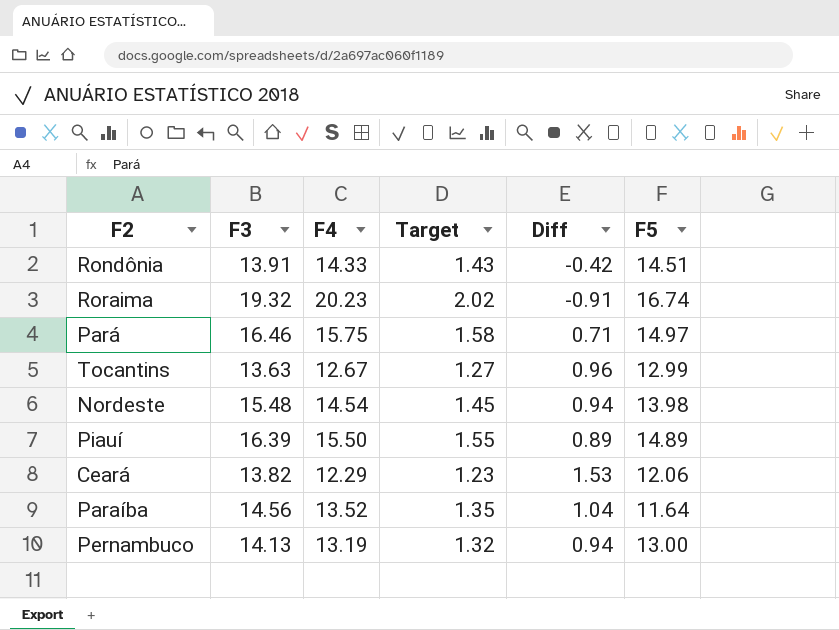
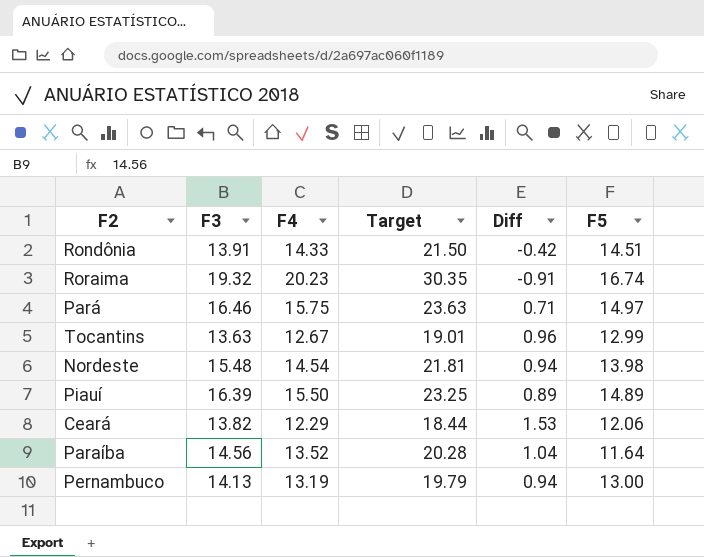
column Target | formula: [F4] * 0.1 -> [F4] * 1.5

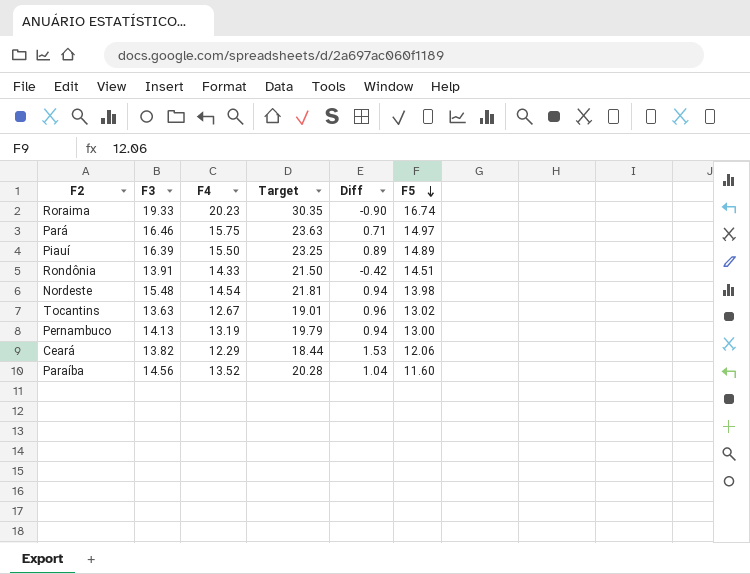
row order: none -> F5 descending
Roraima | F3: 19.32 -> 19.33
Roraima | Diff: -0.91 -> -0.90
Tocantins | F5: 12.99 -> 13.02
Paraíba | F5: 11.64 -> 11.60

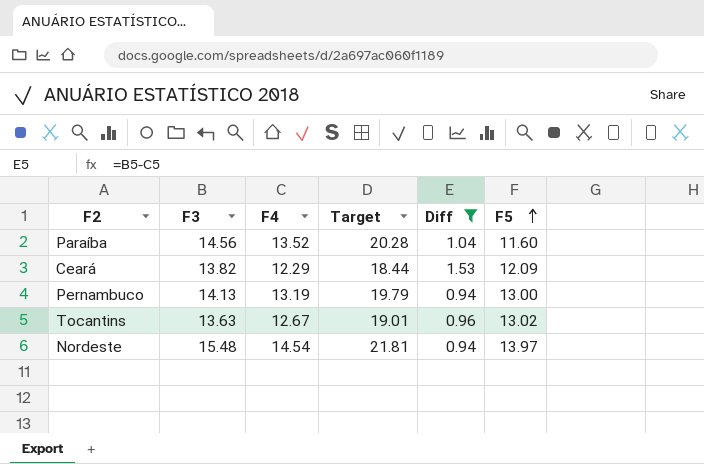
filter: none -> Diff >= 0.94
row order: F5 descending -> F5 ascending
Ceará | F5: 12.06 -> 12.09
Nordeste | F5: 13.98 -> 13.97

